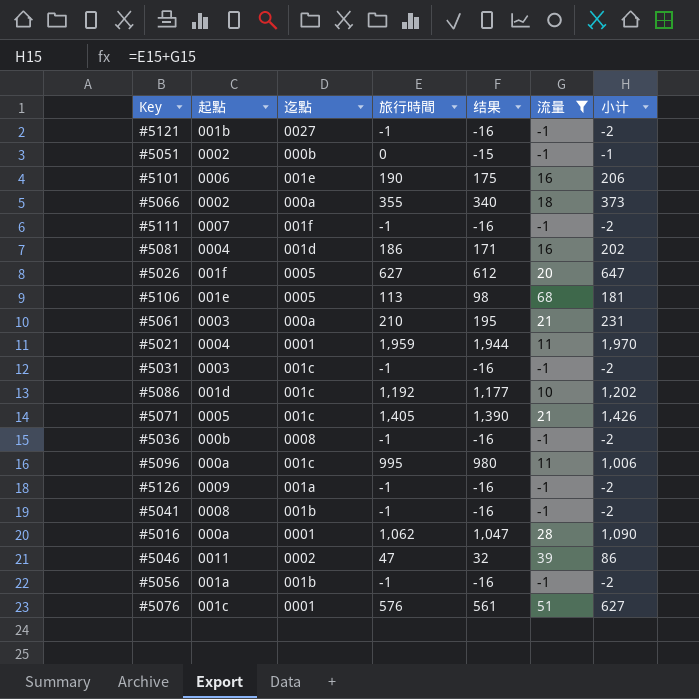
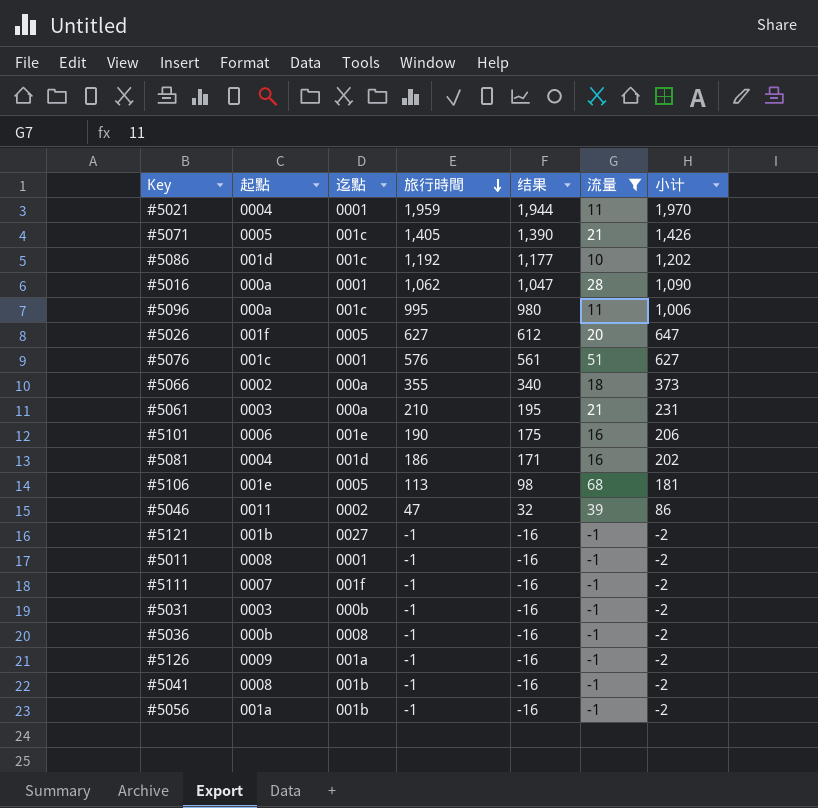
row order: none -> 旅行時間 descending
row #5051: 0002 | 000b | 0 | -15 | -1 | -1 -> none
row #5011: none -> 0008 | 0001 | -1 | -16 | -1 | -2
#5031 | 迄點: 001c -> 000b

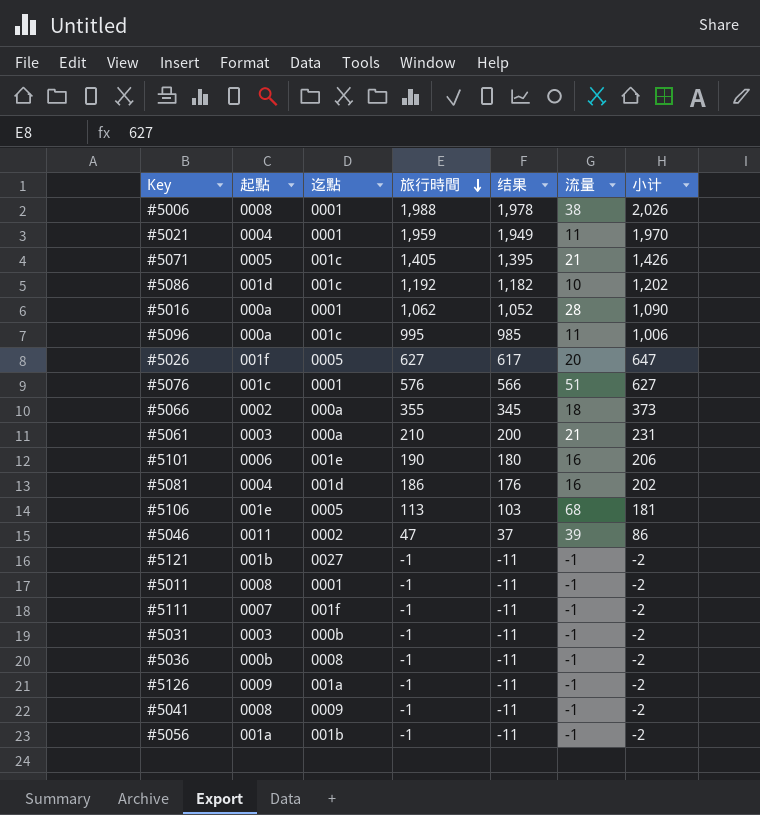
filter: 流量 != 38 -> none
column 结果 | formula: [旅行時間] - 15 -> [旅行時間] - 10
#5041 | 迄點: 001b -> 0009

